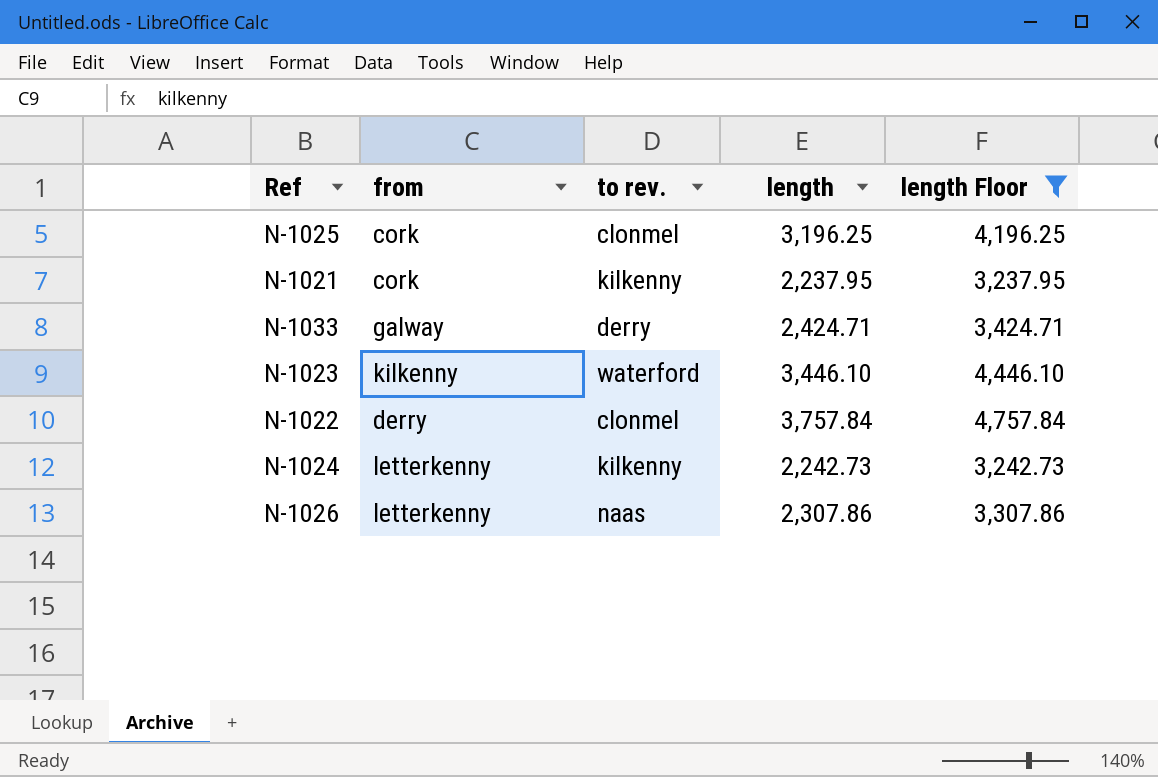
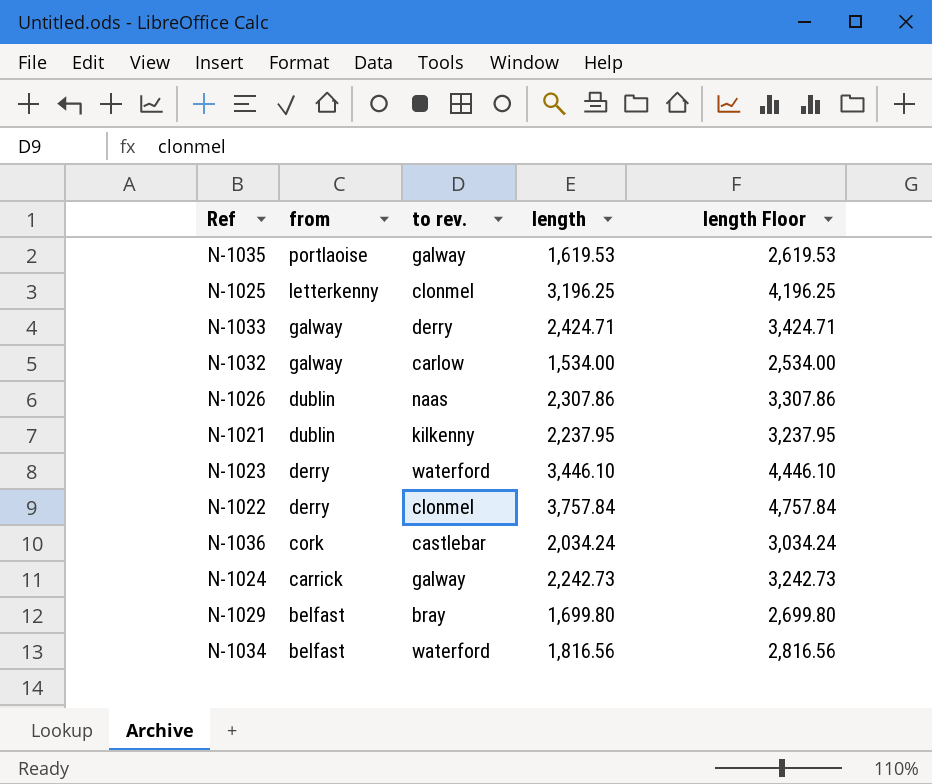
filter: length Floor >= 3,237.95 -> none
row order: none -> from descending
N-1025 | from: cork -> letterkenny
N-1026 | from: letterkenny -> dublin
N-1021 | from: cork -> dublin
N-1023 | from: kilkenny -> derry
N-1024 | from: letterkenny -> carrick
N-1024 | to rev.: kilkenny -> galway

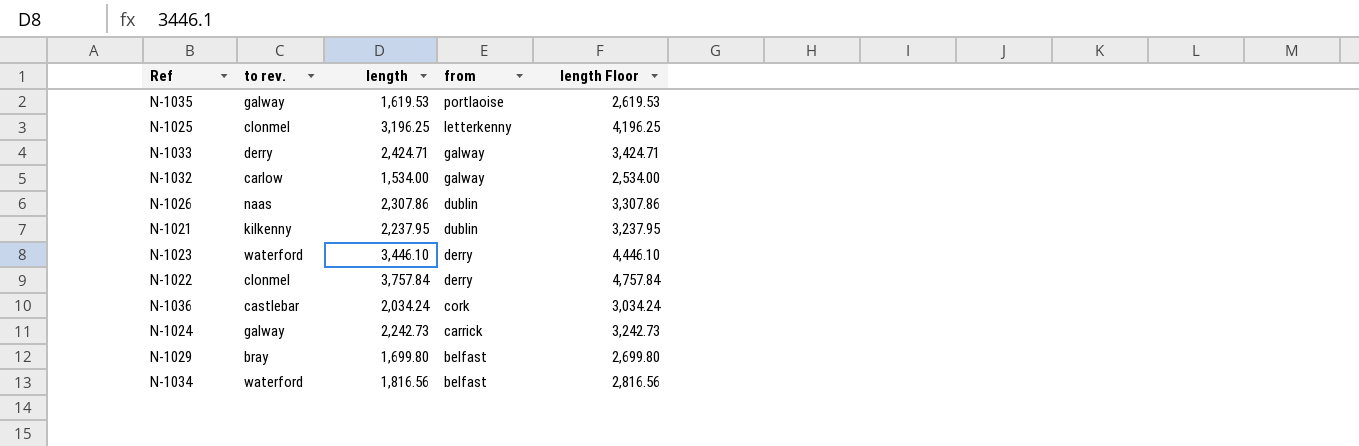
column from | position: 2 -> 4

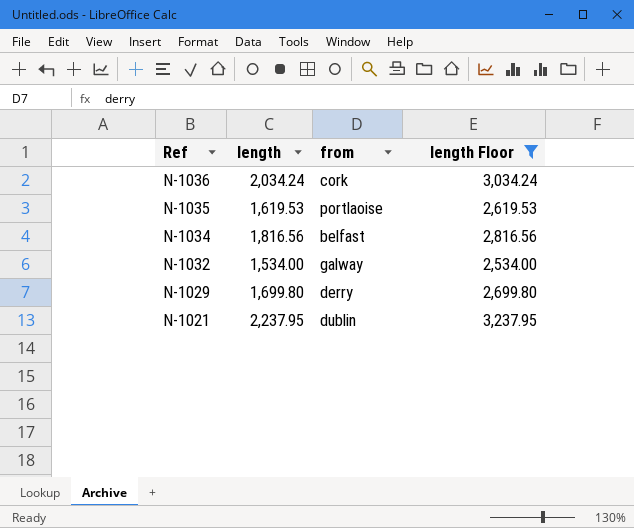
filter: none -> length Floor <= 3,237.95
row order: from descending -> Ref descending
column to rev. | position: 2 -> none
N-1029 | from: belfast -> derry

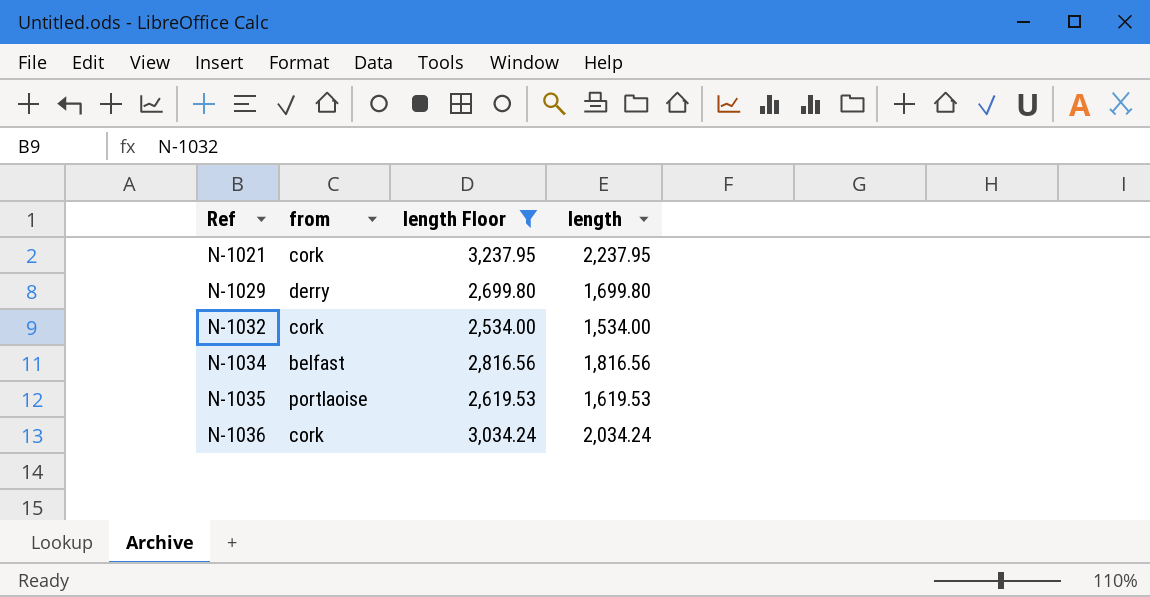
row order: Ref descending -> Ref ascending
column length | position: 2 -> 4
N-1021 | from: dublin -> cork
N-1032 | from: galway -> cork

